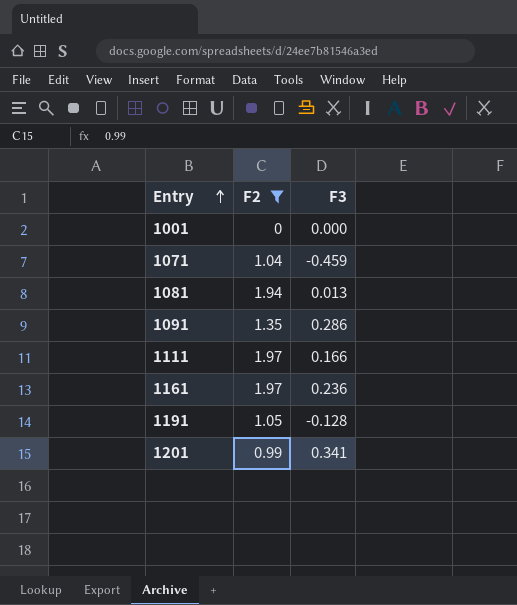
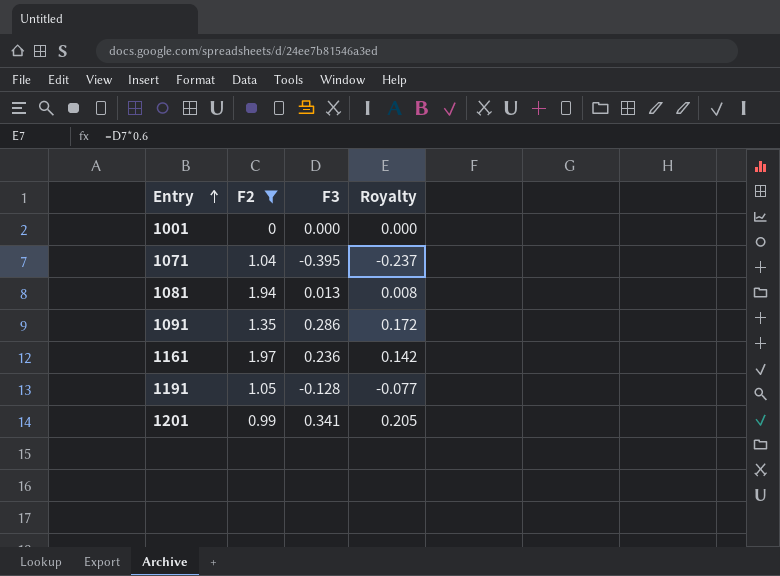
column Royalty | formula: none -> [F3] * 0.6
row 1111: 1.97 | 0.166 -> none
1071 | F3: -0.459 -> -0.395

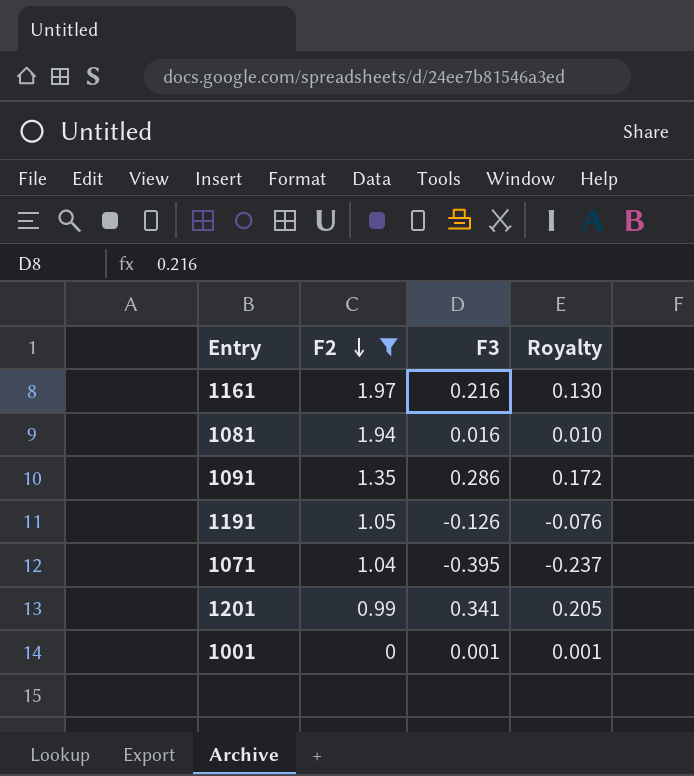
row order: Entry ascending -> F2 descending
1161 | F3: 0.236 -> 0.216
1161 | Royalty: 0.142 -> 0.130
1081 | F3: 0.013 -> 0.016
1081 | Royalty: 0.008 -> 0.010
1191 | F3: -0.128 -> -0.126
1191 | Royalty: -0.077 -> -0.076
1001 | F3: 0.000 -> 0.001
1001 | Royalty: 0.000 -> 0.001

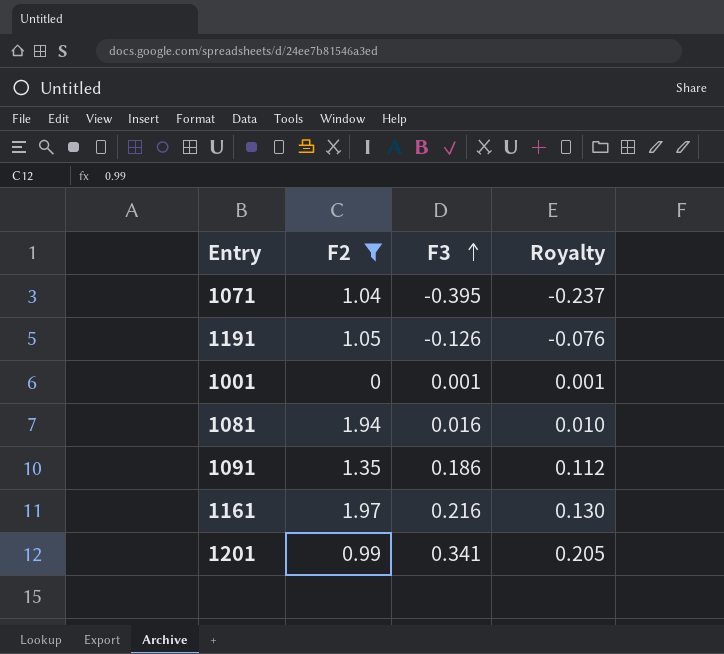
row order: F2 descending -> F3 ascending
1091 | F3: 0.286 -> 0.186
1091 | Royalty: 0.172 -> 0.112

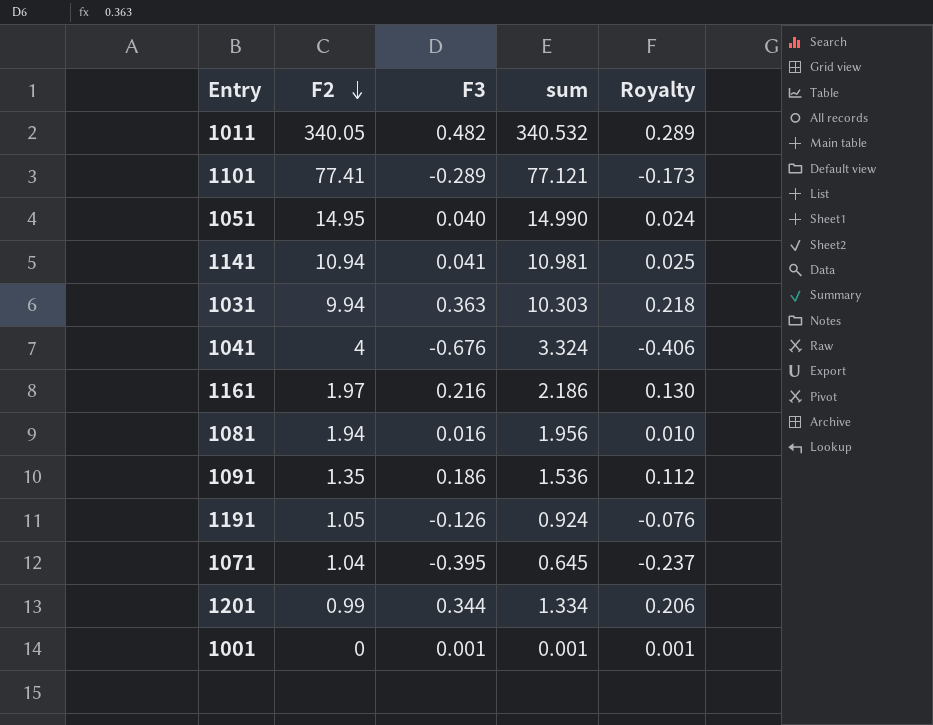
filter: F2 <= 1.97 -> none
row order: F3 ascending -> F2 descending
column sum | formula: none -> [F2] + [F3]
1201 | F3: 0.341 -> 0.344
1201 | Royalty: 0.205 -> 0.206

